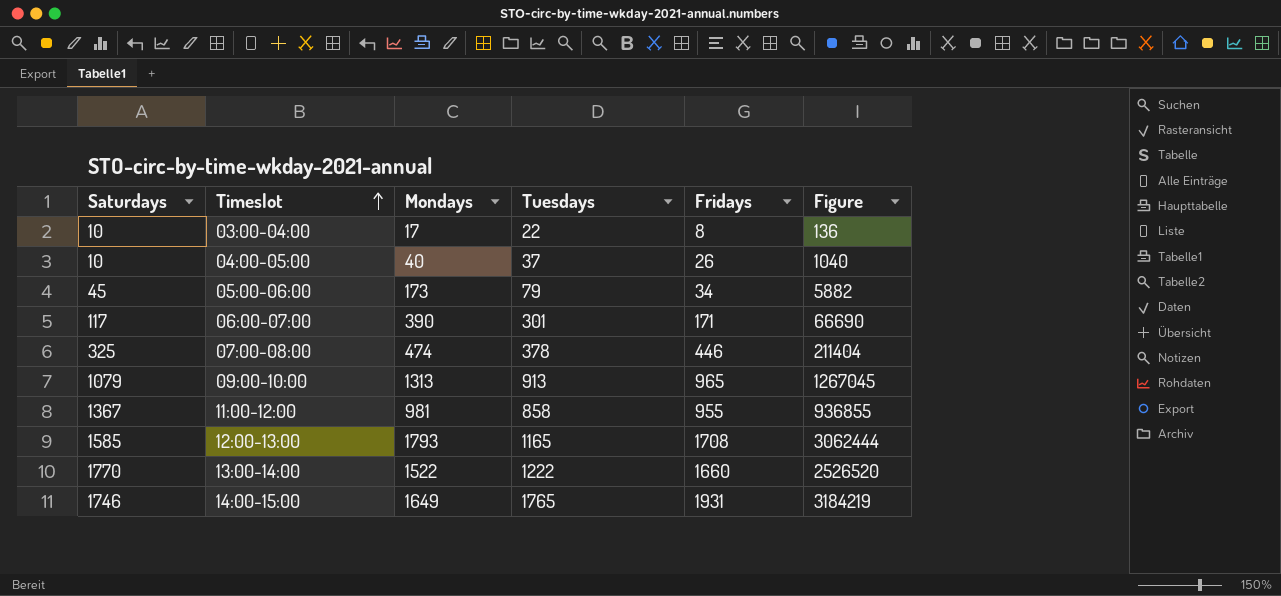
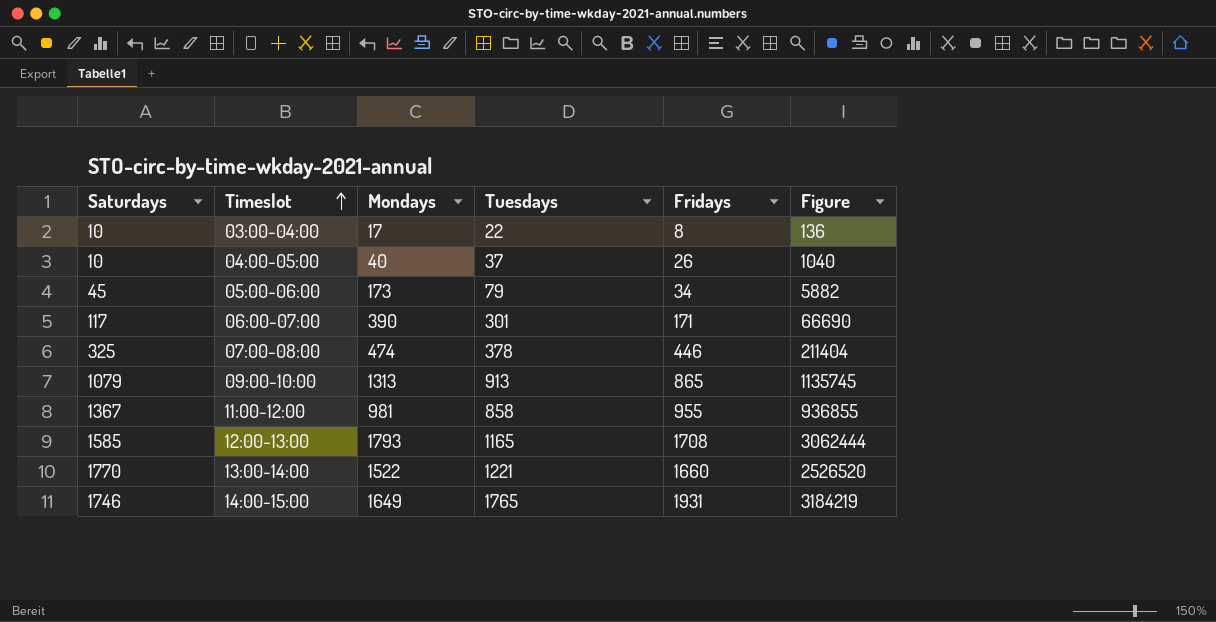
09:00-10:00 | Fridays: 965 -> 865
09:00-10:00 | Figure: 1267045 -> 1135745
13:00-14:00 | Tuesdays: 1222 -> 1221

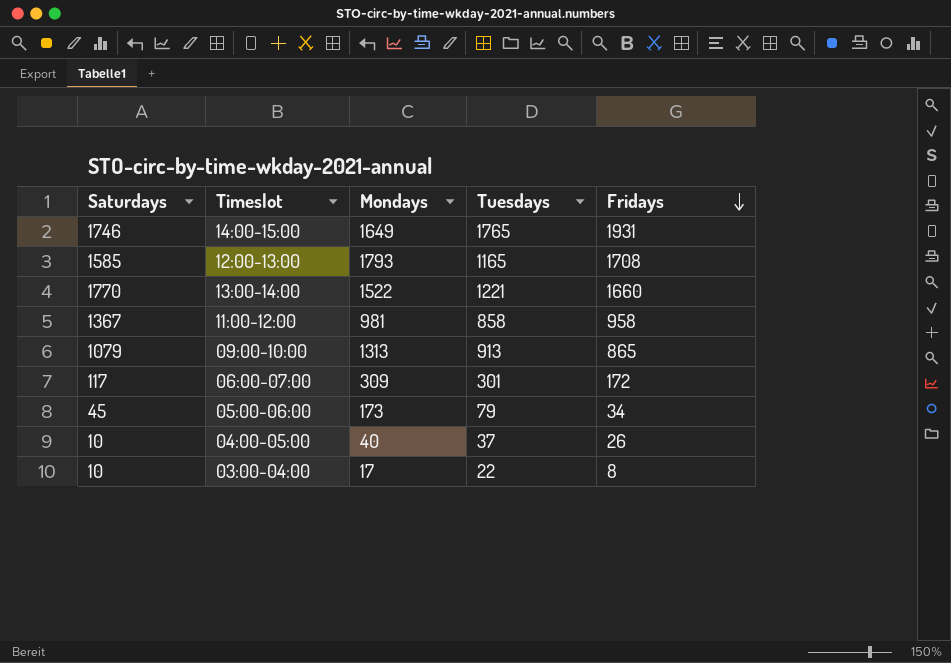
row order: Timeslot ascending -> Fridays descending
column Figure | formula: [Mondays] * [Fridays] -> none
row 07:00-08:00: 325 | 474 | 378 | 446 | 211404 -> none
11:00-12:00 | Fridays: 955 -> 958
06:00-07:00 | Mondays: 390 -> 309
06:00-07:00 | Fridays: 171 -> 172

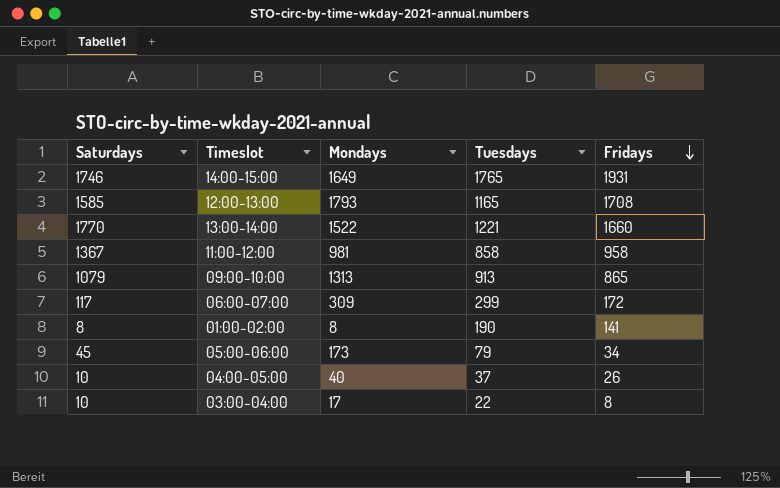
06:00-07:00 | Tuesdays: 301 -> 299
row 01:00-02:00: none -> 8 | 8 | 190 | 141

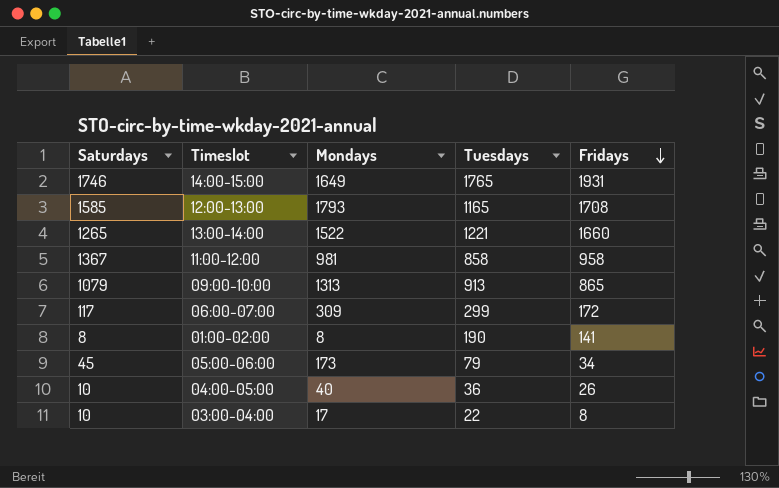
13:00-14:00 | Saturdays: 1770 -> 1265
04:00-05:00 | Tuesdays: 37 -> 36

